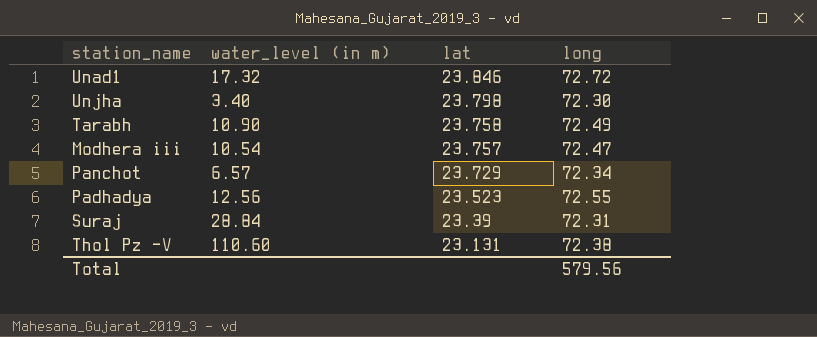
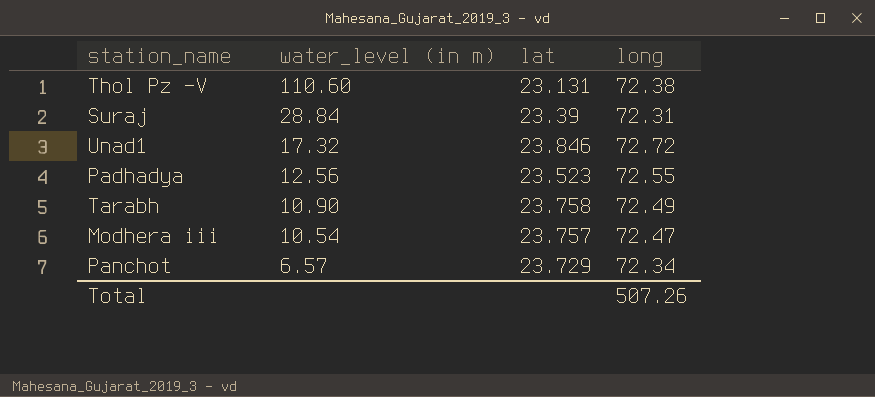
row order: lat descending -> water_level (in m) descending
row Unjha: 3.40 | 23.798 | 72.30 -> none
Total | long: 579.56 -> 507.26

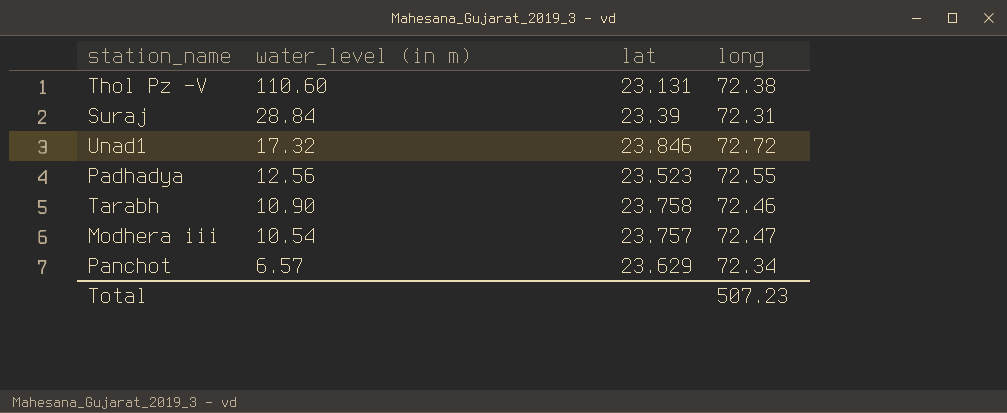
Tarabh | long: 72.49 -> 72.46
Panchot | lat: 23.729 -> 23.629
Total | long: 507.26 -> 507.23

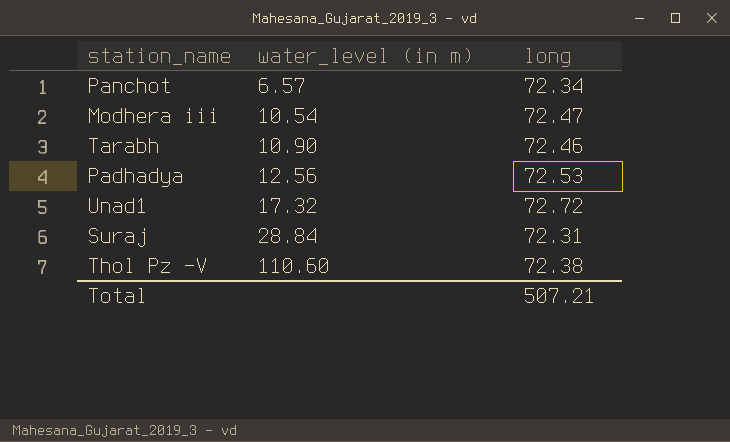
row order: water_level (in m) descending -> water_level (in m) ascending
column lat | position: 3 -> none
Padhadya | long: 72.55 -> 72.53
Total | long: 507.23 -> 507.21

